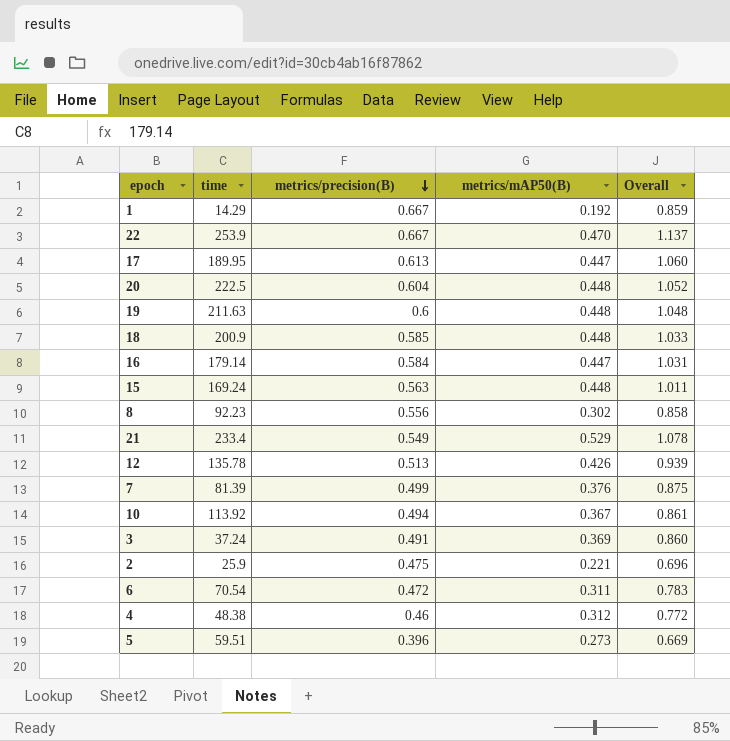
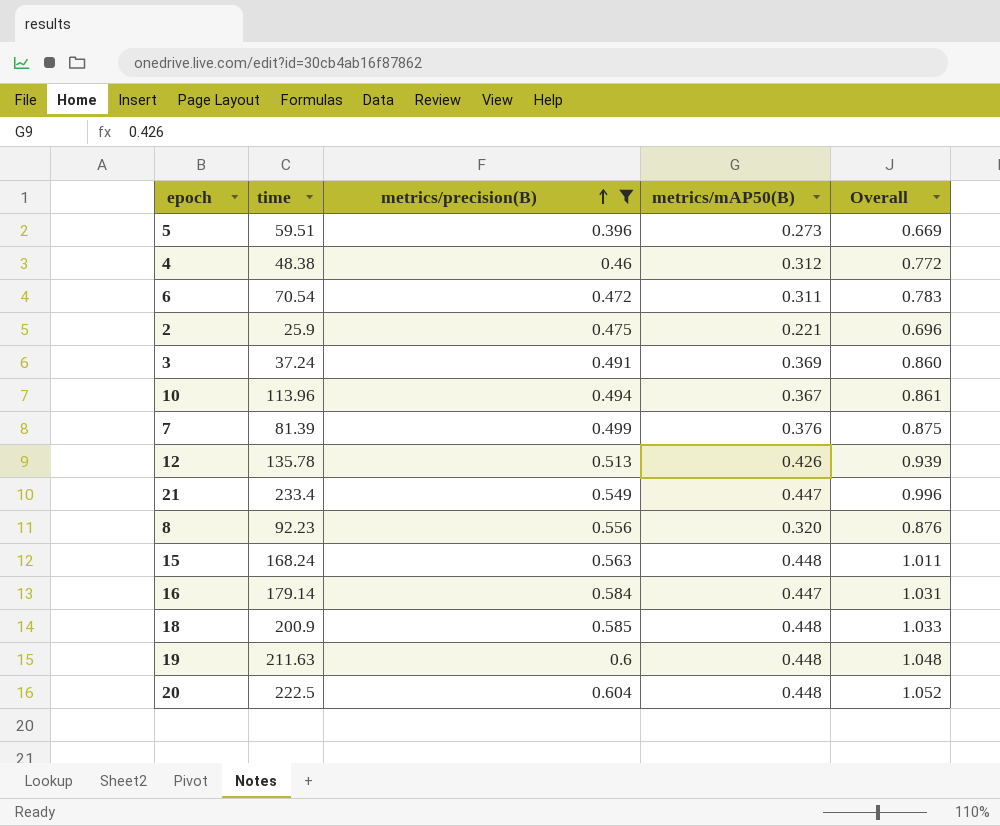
filter: none -> metrics/precision(B) <= 0.604
row order: metrics/precision(B) descending -> metrics/precision(B) ascending
10 | time: 113.92 -> 113.96
21 | metrics/mAP50(B): 0.529 -> 0.447
21 | Overall: 1.078 -> 0.996
8 | metrics/mAP50(B): 0.302 -> 0.320
8 | Overall: 0.858 -> 0.876
15 | time: 169.24 -> 168.24

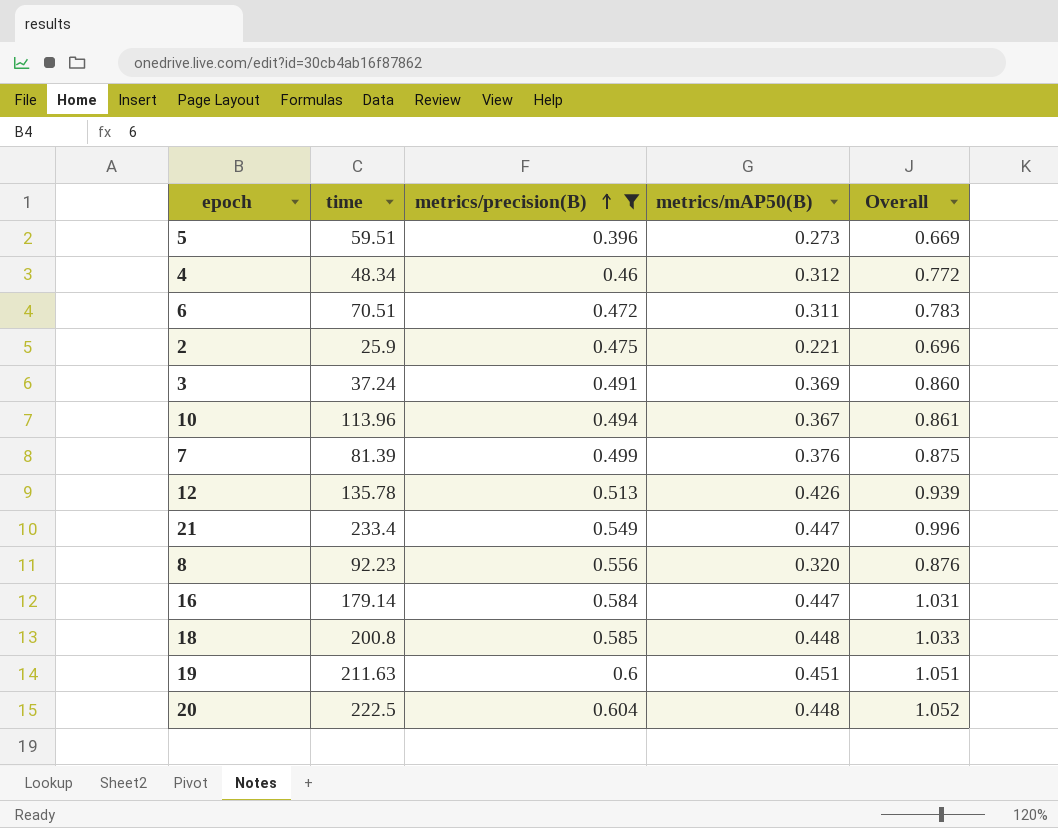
row 15: 168.24 | 0.563 | 0.448 | 1.011 -> none
4 | time: 48.38 -> 48.34
6 | time: 70.54 -> 70.51
18 | time: 200.9 -> 200.8
19 | metrics/mAP50(B): 0.448 -> 0.451
19 | Overall: 1.048 -> 1.051

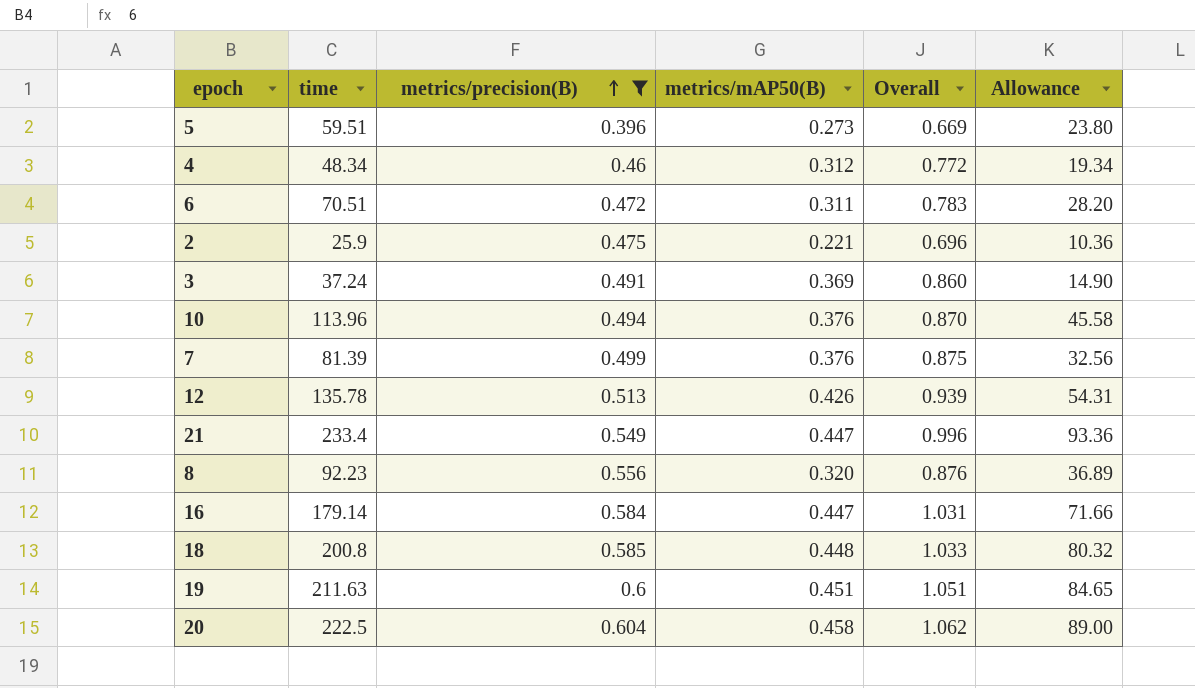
column Allowance | formula: none -> [time] * 0.4
10 | metrics/mAP50(B): 0.367 -> 0.376
10 | Overall: 0.861 -> 0.870
20 | metrics/mAP50(B): 0.448 -> 0.458
20 | Overall: 1.052 -> 1.062

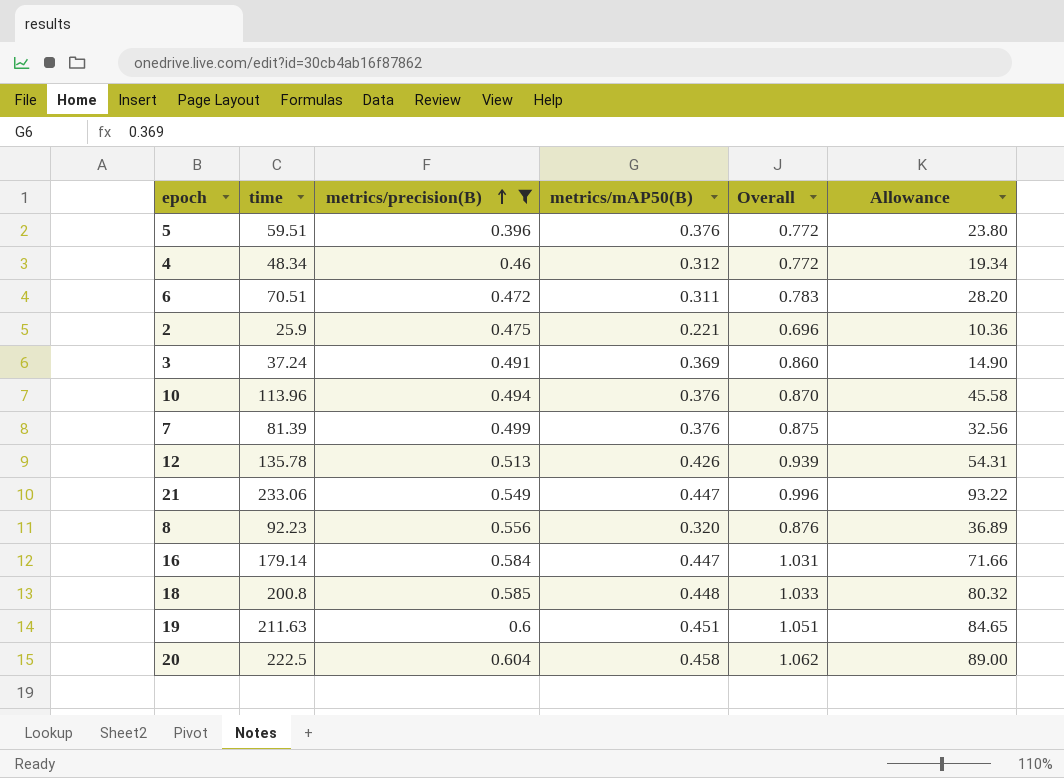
5 | metrics/mAP50(B): 0.273 -> 0.376
5 | Overall: 0.669 -> 0.772
21 | time: 233.4 -> 233.06
21 | Allowance: 93.36 -> 93.22

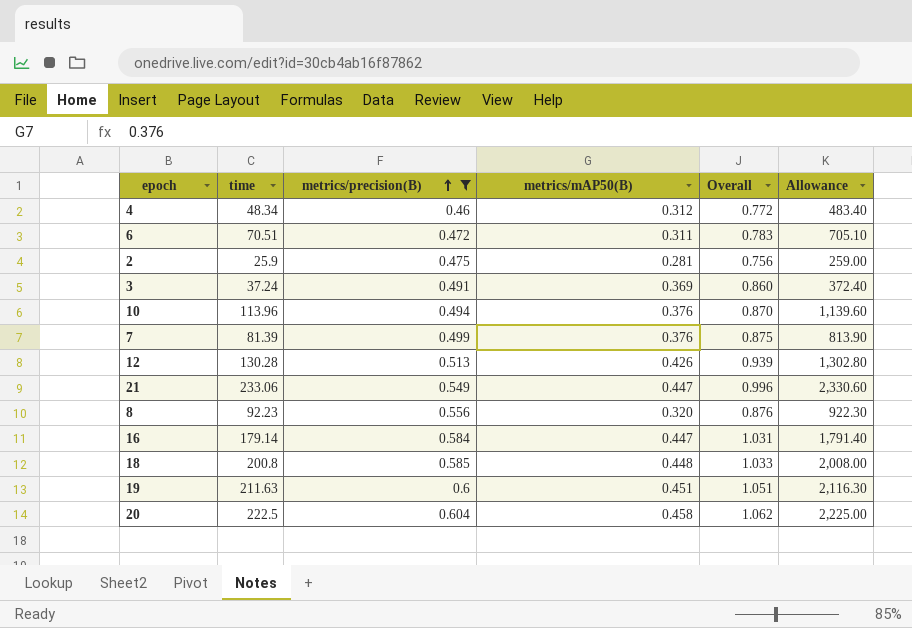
column Allowance | formula: [time] * 0.4 -> [time] * 10
row 5: 59.51 | 0.396 | 0.376 | 0.772 | 23.80 -> none
2 | metrics/mAP50(B): 0.221 -> 0.281
2 | Overall: 0.696 -> 0.756
12 | time: 135.78 -> 130.28

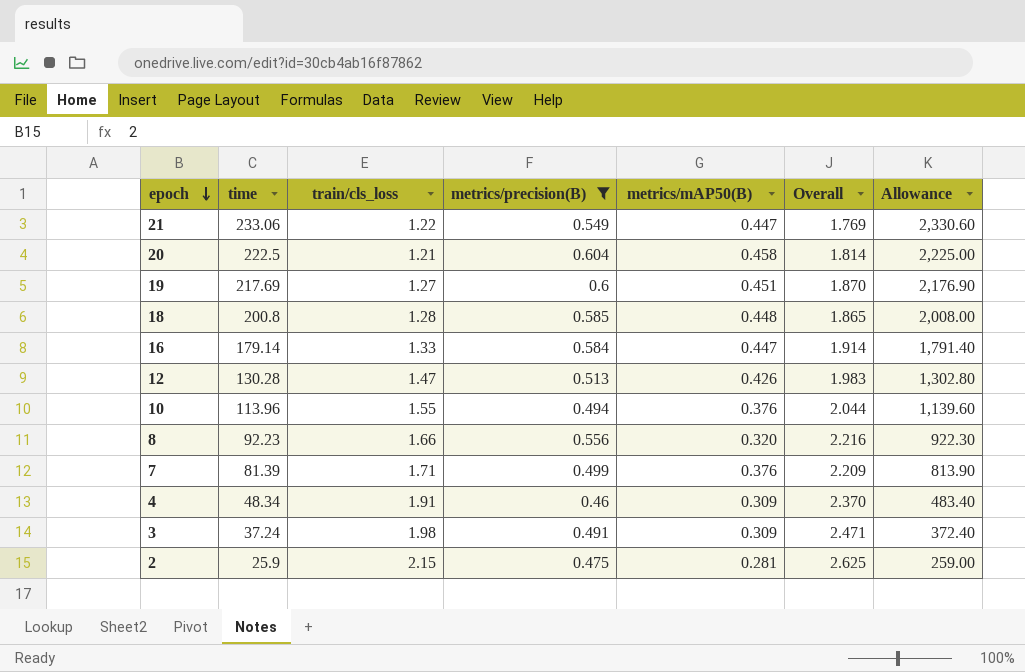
row order: metrics/precision(B) ascending -> epoch descending
column train/cls_loss | position: none -> 3
column Overall | formula: [metrics/precision(B)] + [metrics/mAP50(B)] -> [train/cls_loss] + [metrics/precision(B)]
row 6: 70.51 | 0.472 | 0.311 | 0.783 | 705.10 -> none
19 | time: 211.63 -> 217.69
19 | Allowance: 2,116.30 -> 2,176.90
4 | metrics/mAP50(B): 0.312 -> 0.309
3 | metrics/mAP50(B): 0.369 -> 0.309

